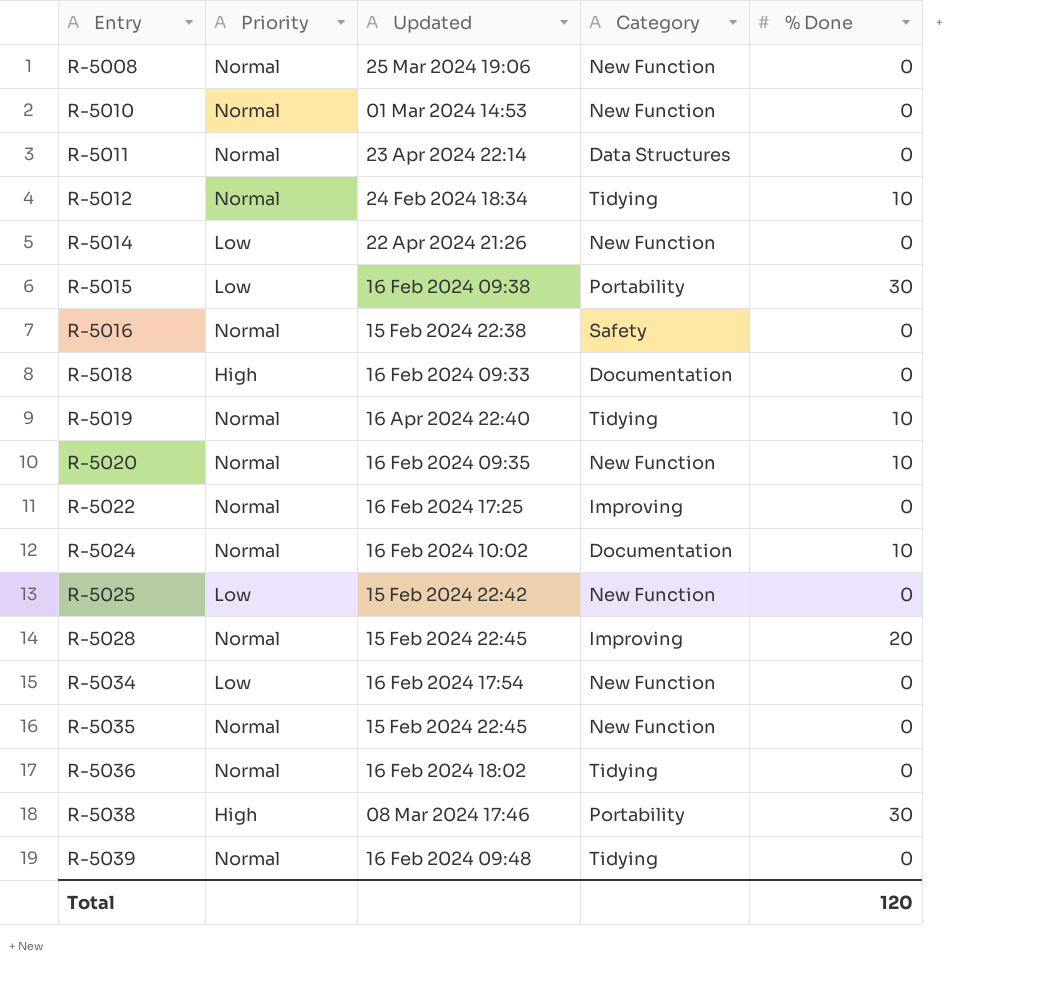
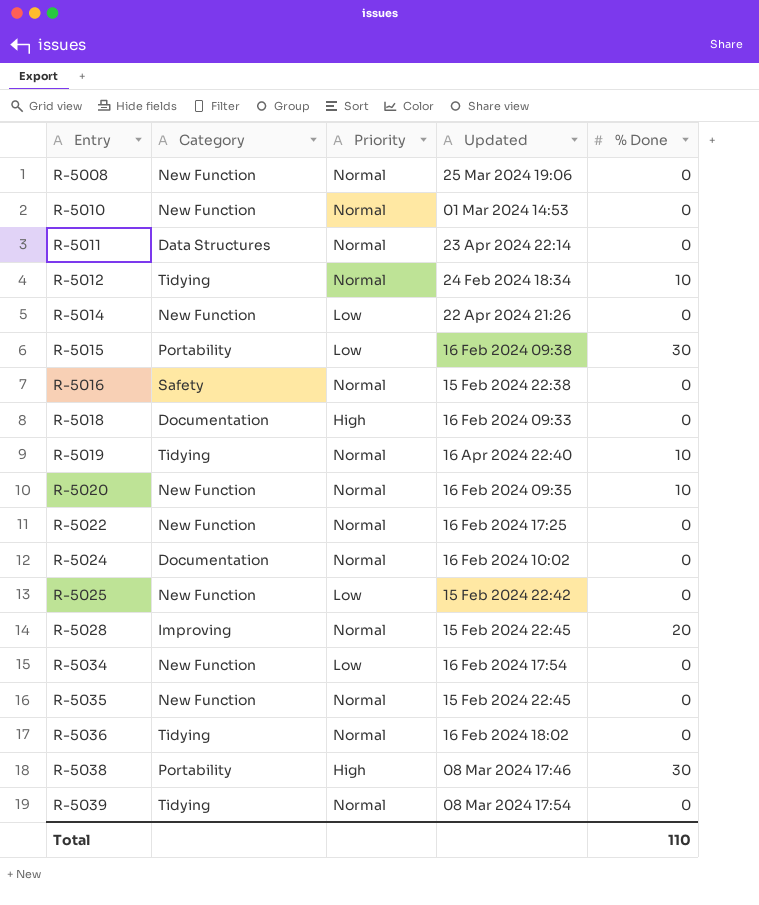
column Category | position: 4 -> 2
R-5022 | Category: Improving -> New Function
R-5024 | % Done: 10 -> 0
R-5039 | Updated: 16 Feb 2024 09:48 -> 08 Mar 2024 17:54
Total | % Done: 120 -> 110

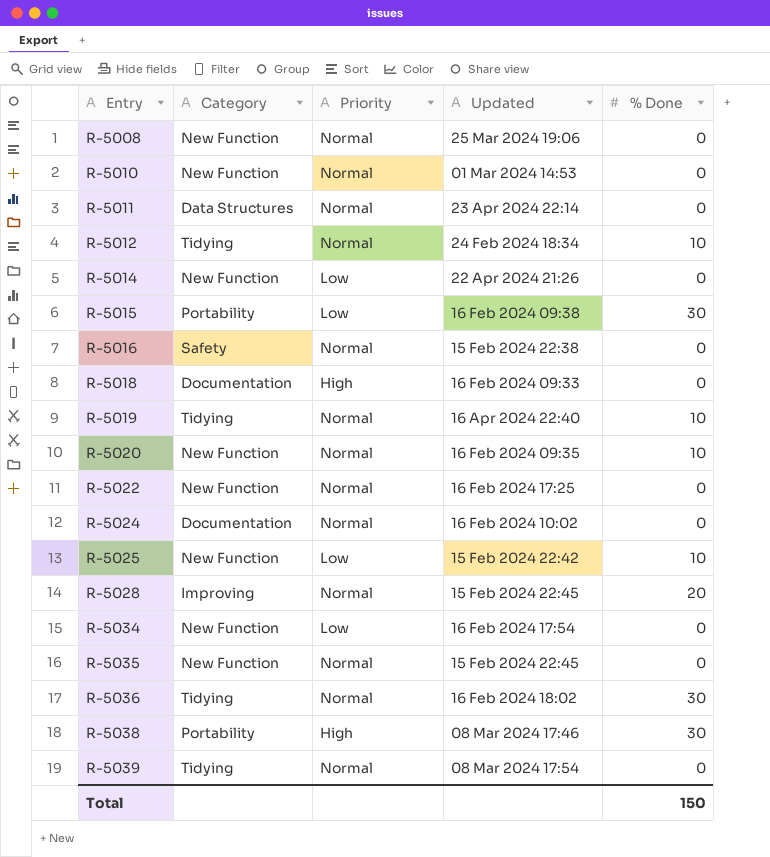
R-5025 | % Done: 0 -> 10
R-5036 | % Done: 0 -> 30
Total | % Done: 110 -> 150

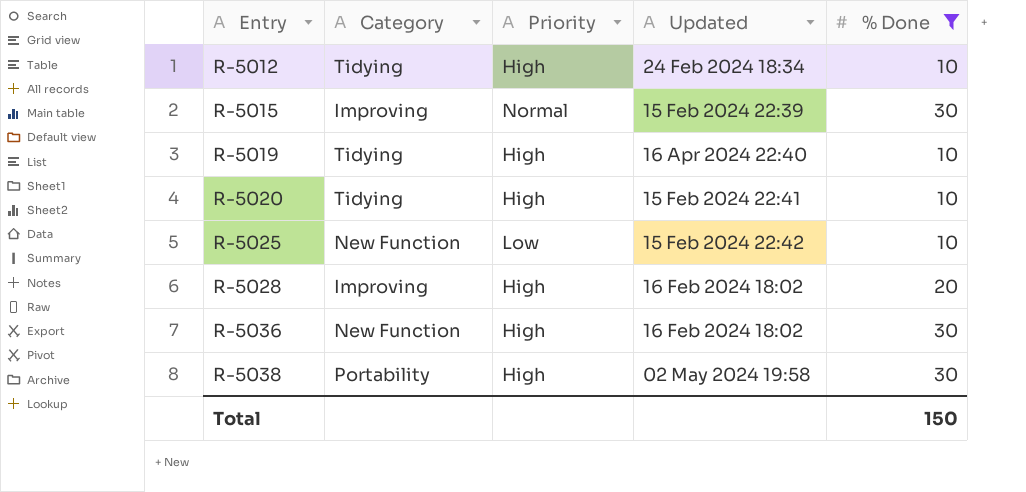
filter: none -> % Done != 0
R-5012 | Priority: Normal -> High
R-5015 | Category: Portability -> Improving
R-5015 | Priority: Low -> Normal
R-5015 | Updated: 16 Feb 2024 09:38 -> 15 Feb 2024 22:39
R-5019 | Priority: Normal -> High
R-5020 | Category: New Function -> Tidying
R-5020 | Priority: Normal -> High
R-5020 | Updated: 16 Feb 2024 09:35 -> 15 Feb 2024 22:41
R-5028 | Priority: Normal -> High
R-5028 | Updated: 15 Feb 2024 22:45 -> 16 Feb 2024 18:02
R-5036 | Category: Tidying -> New Function
R-5036 | Priority: Normal -> High
R-5038 | Updated: 08 Mar 2024 17:46 -> 02 May 2024 19:58

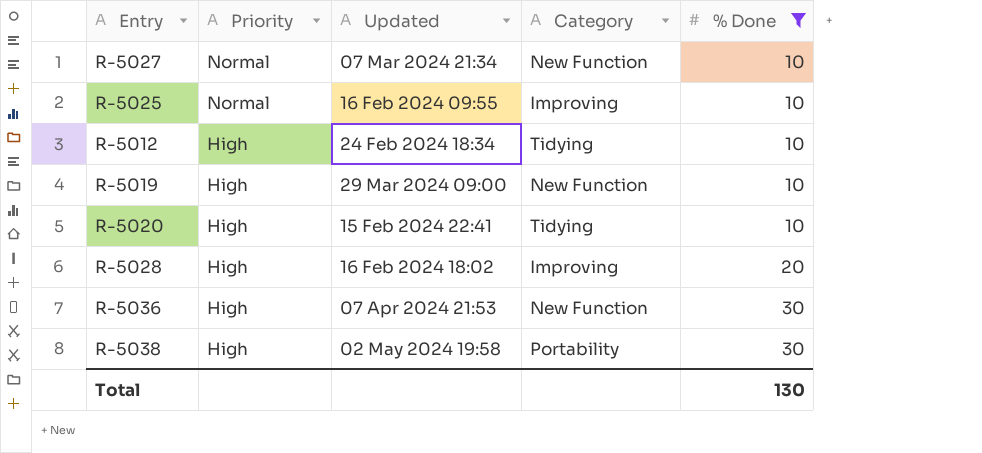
row order: Entry ascending -> Priority descending
column Category | position: 2 -> 4
row R-5015: Improving | Normal | 15 Feb 2024 22:39 | 30 -> none
row R-5027: none -> Normal | 07 Mar 2024 21:34 | New Function | 10
R-5025 | Priority: Low -> Normal
R-5025 | Updated: 15 Feb 2024 22:42 -> 16 Feb 2024 09:55
R-5025 | Category: New Function -> Improving
R-5019 | Updated: 16 Apr 2024 22:40 -> 29 Mar 2024 09:00
R-5019 | Category: Tidying -> New Function
R-5036 | Updated: 16 Feb 2024 18:02 -> 07 Apr 2024 21:53
Total | % Done: 150 -> 130

